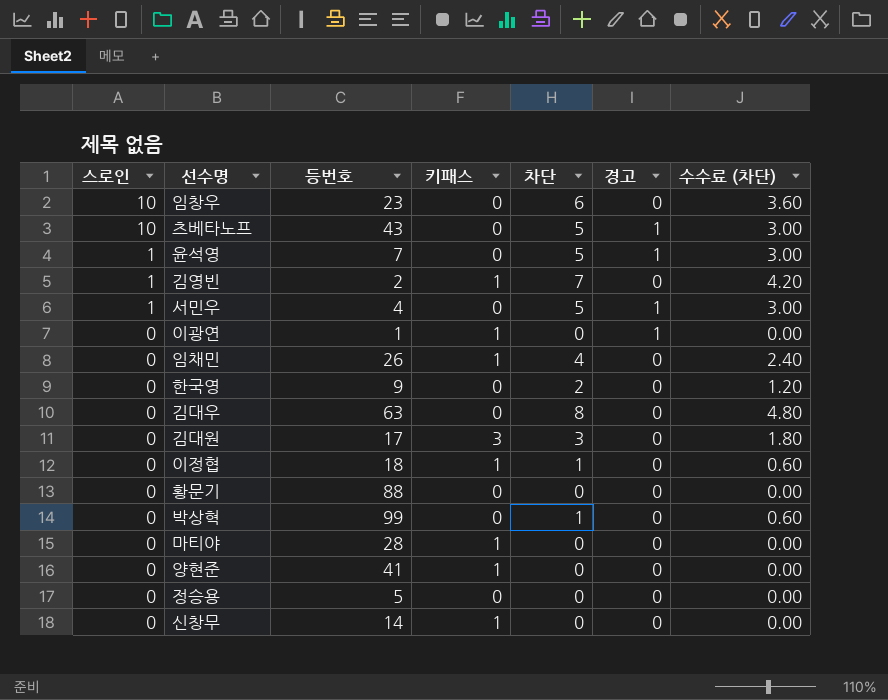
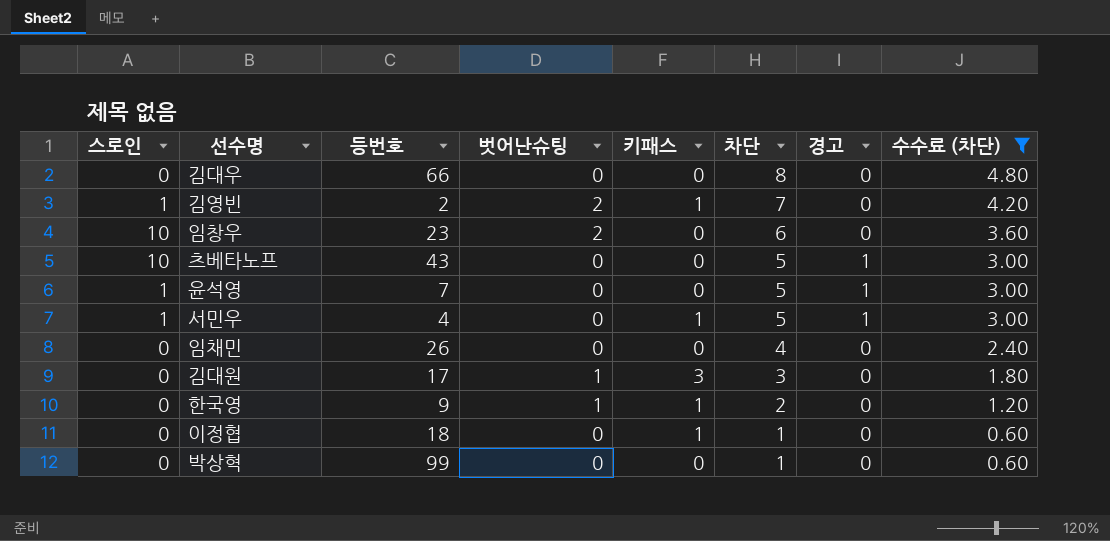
filter: none -> 수수료 (차단) != 0.00
row order: 스로인 descending -> 차단 descending
column 벗어난슈팅 | position: none -> 4
김대우 | 등번호: 63 -> 66
서민우 | 키패스: 0 -> 1
임채민 | 키패스: 1 -> 0
한국영 | 키패스: 0 -> 1

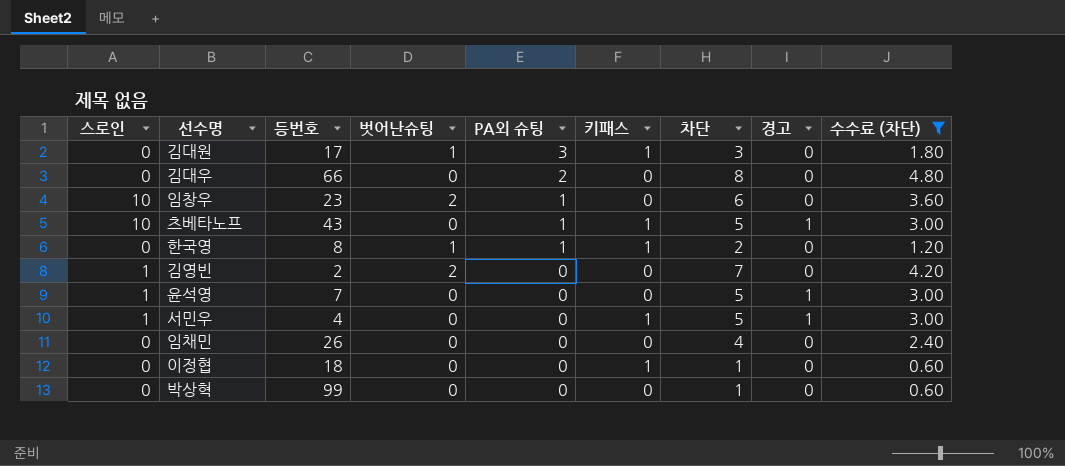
row order: 차단 descending -> PA외 슈팅 descending
column PA외 슈팅 | position: none -> 5
김대원 | 키패스: 3 -> 1
츠베타노프 | 키패스: 0 -> 1
한국영 | 등번호: 9 -> 8
김영빈 | 키패스: 1 -> 0

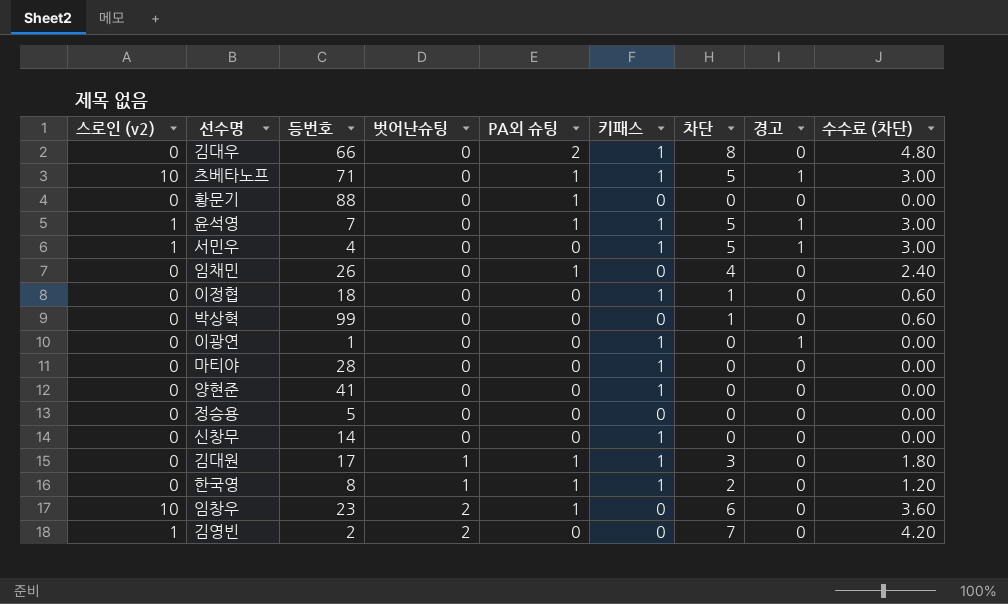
filter: 수수료 (차단) != 0.00 -> none
row order: PA외 슈팅 descending -> 벗어난슈팅 ascending
column name: 스로인 -> 스로인 (v2)
김대우 | 키패스: 0 -> 1
츠베타노프 | 등번호: 43 -> 71
윤석영 | PA외 슈팅: 0 -> 1
윤석영 | 키패스: 0 -> 1
임채민 | PA외 슈팅: 0 -> 1
김대원 | PA외 슈팅: 3 -> 1

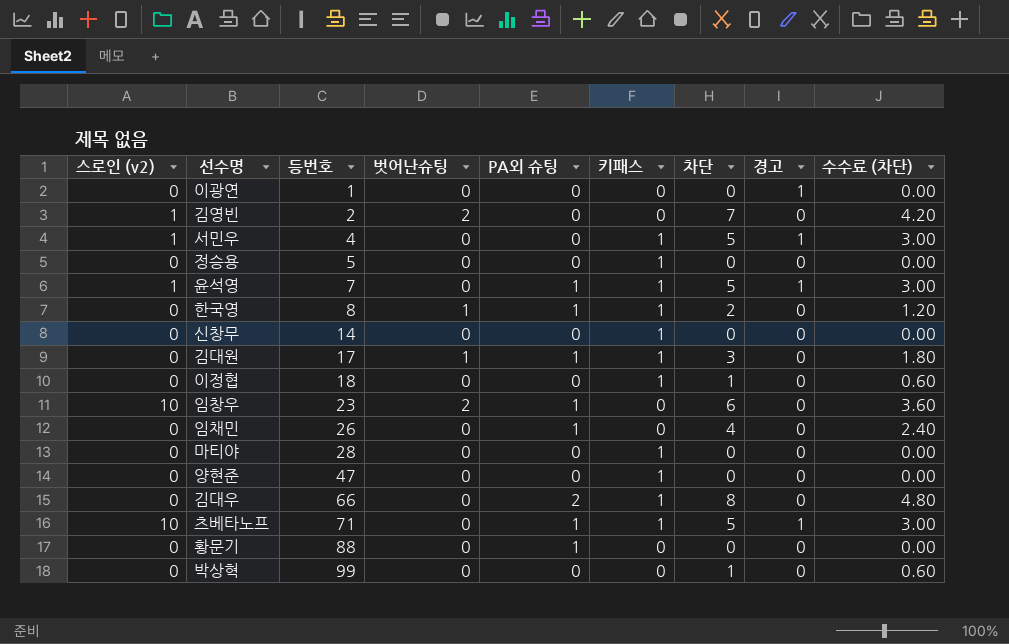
row order: 벗어난슈팅 ascending -> 등번호 ascending
이광연 | 키패스: 1 -> 0
정승용 | 키패스: 0 -> 1
양현준 | 등번호: 41 -> 47

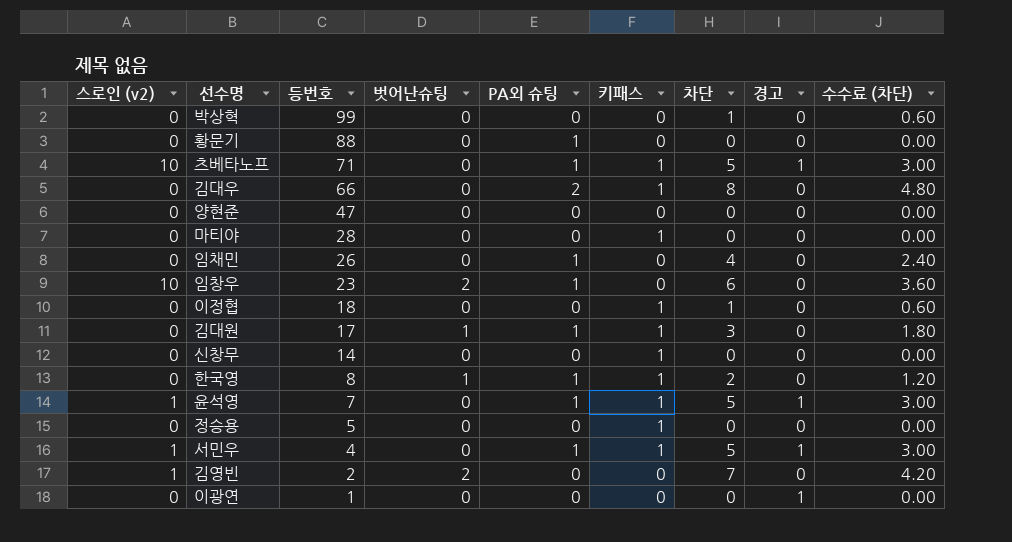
row order: 등번호 ascending -> 등번호 descending
양현준 | 키패스: 1 -> 0
서민우 | PA외 슈팅: 0 -> 1

